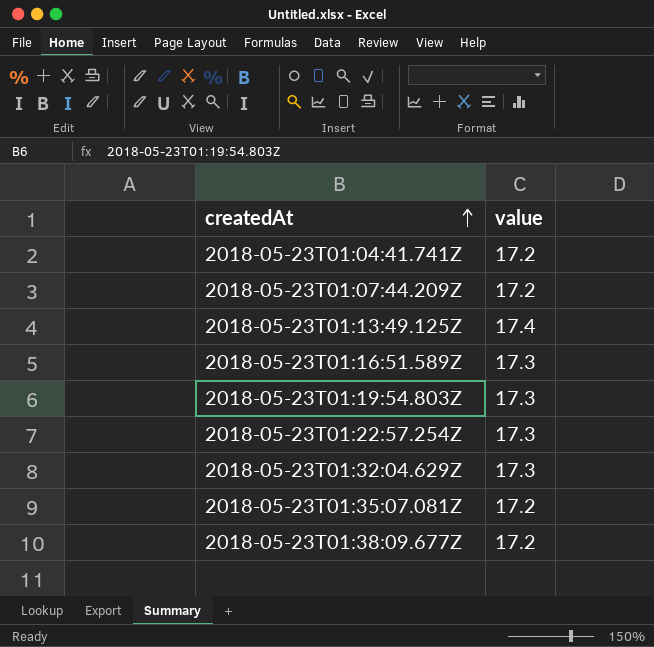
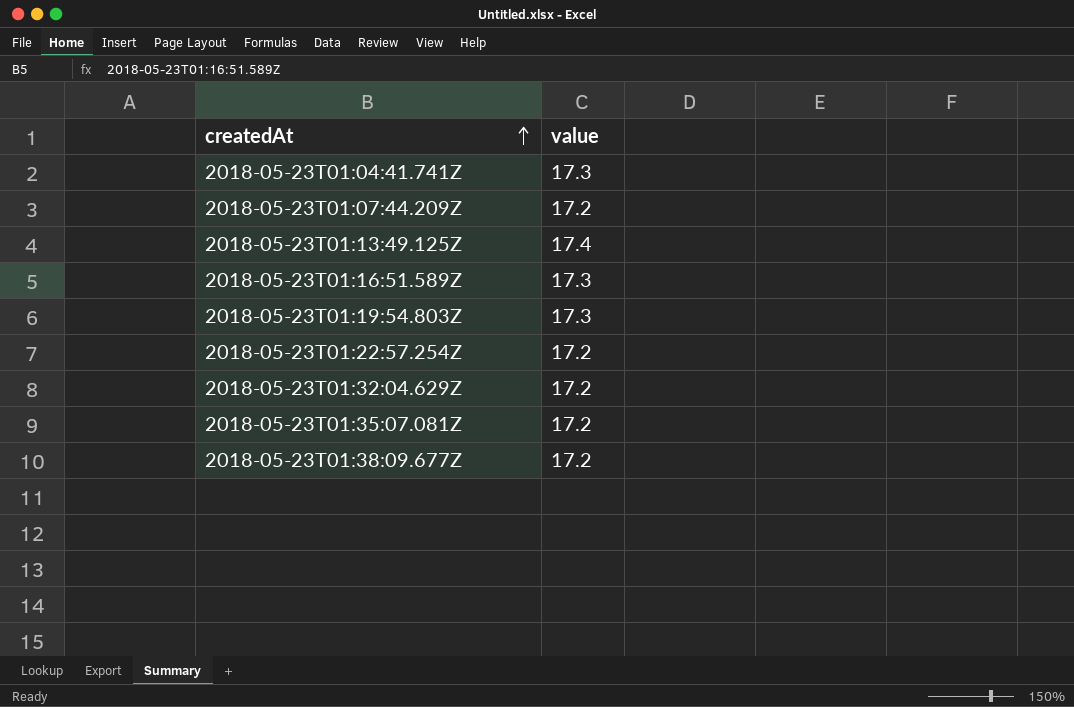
2018-05-23T01:04:41.741Z | value: 17.2 -> 17.3
2018-05-23T01:22:57.254Z | value: 17.3 -> 17.2
2018-05-23T01:32:04.629Z | value: 17.3 -> 17.2

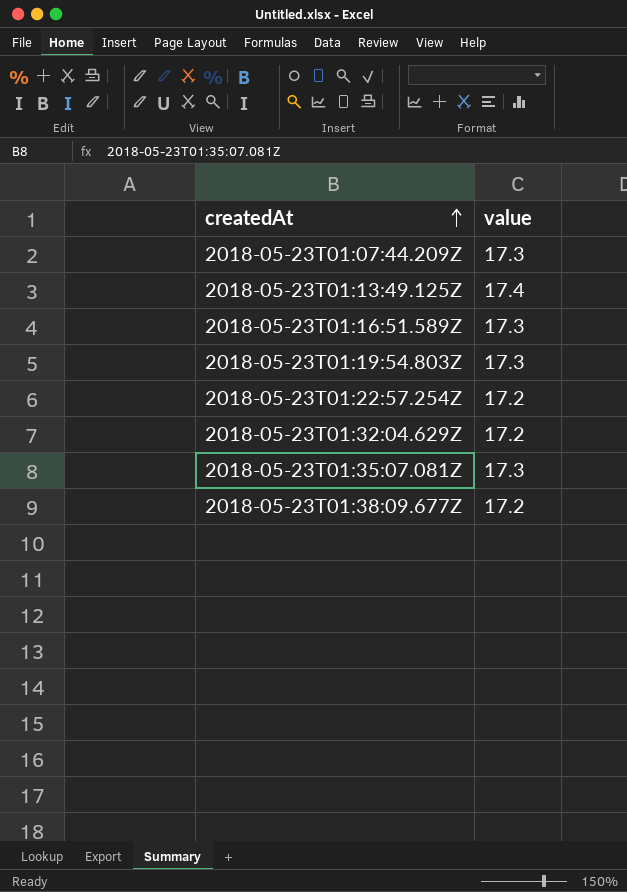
row 2018-05-23T01:04:41.741Z: 17.3 -> none
2018-05-23T01:07:44.209Z | value: 17.2 -> 17.3
2018-05-23T01:35:07.081Z | value: 17.2 -> 17.3

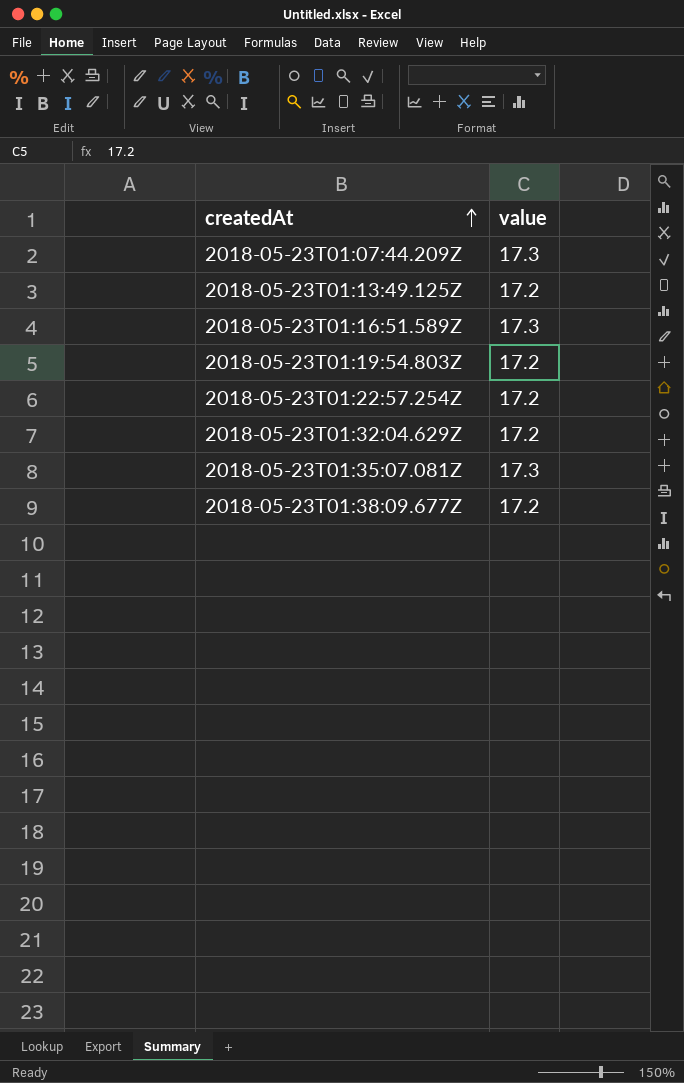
2018-05-23T01:13:49.125Z | value: 17.4 -> 17.2
2018-05-23T01:19:54.803Z | value: 17.3 -> 17.2

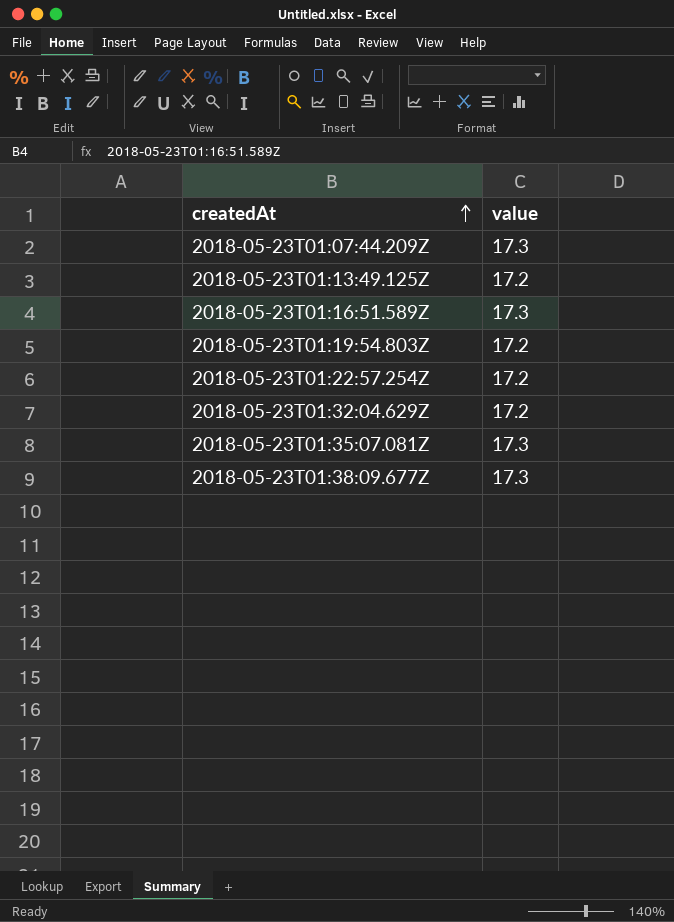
2018-05-23T01:38:09.677Z | value: 17.2 -> 17.3

